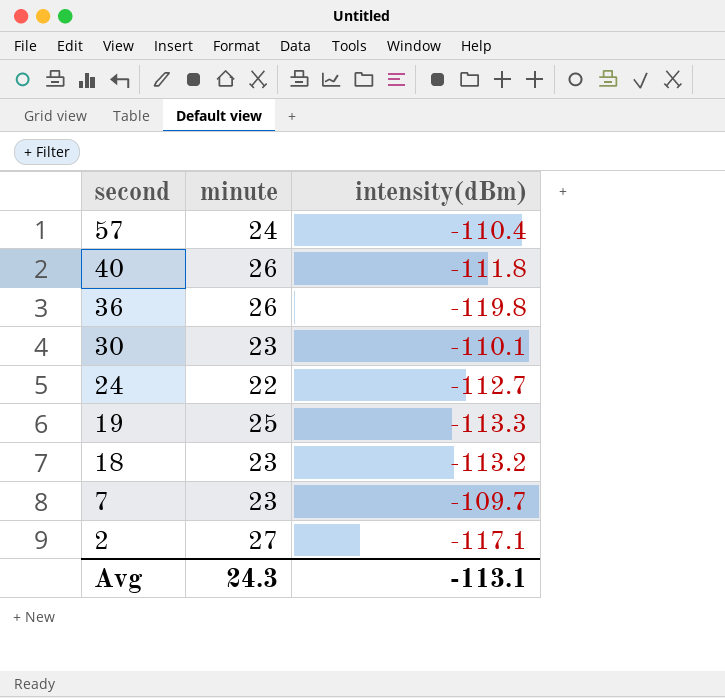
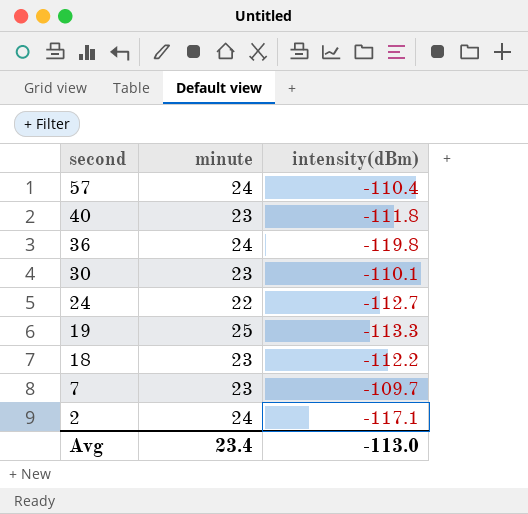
40 | minute: 26 -> 23
36 | minute: 26 -> 24
18 | intensity(dBm): -113.2 -> -112.2
2 | minute: 27 -> 24
Avg | minute: 24.3 -> 23.4
Avg | intensity(dBm): -113.1 -> -113.0

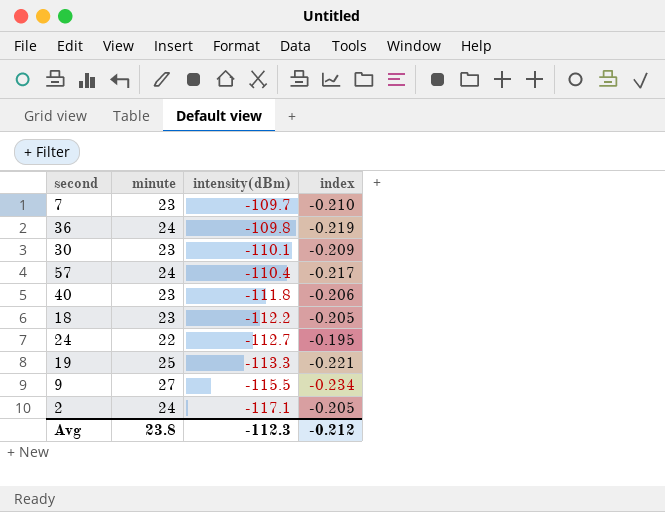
row order: second descending -> intensity(dBm) descending
column index | formula: none -> [minute] / [intensity(dBm)]
36 | intensity(dBm): -119.8 -> -109.8
row 9: none -> 27 | -115.5 | -0.234
Avg | minute: 23.4 -> 23.8
Avg | intensity(dBm): -113.0 -> -112.3

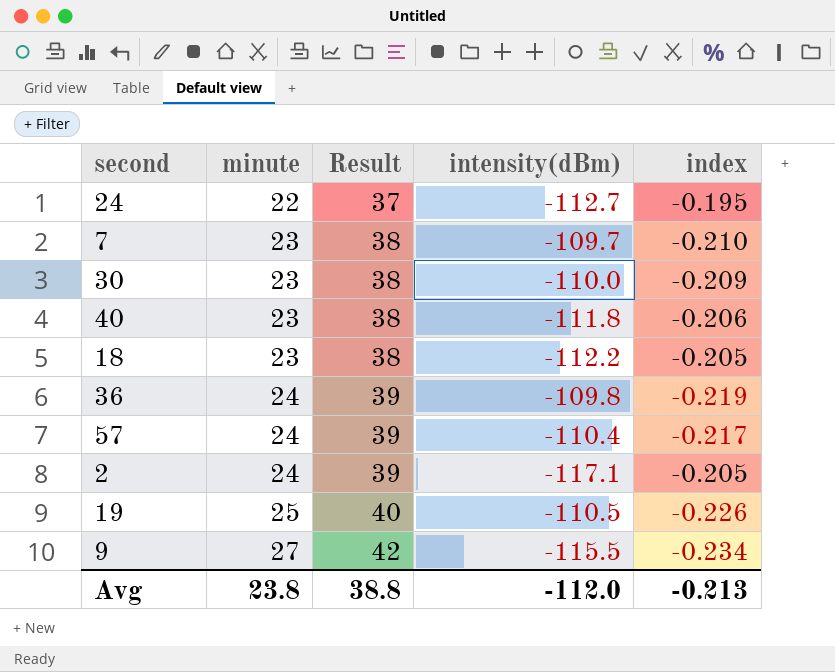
row order: intensity(dBm) descending -> minute ascending
column Result | formula: none -> [minute] + 15
30 | intensity(dBm): -110.1 -> -110.0
19 | intensity(dBm): -113.3 -> -110.5
19 | index: -0.221 -> -0.226
Avg | intensity(dBm): -112.3 -> -112.0
Avg | index: -0.212 -> -0.213

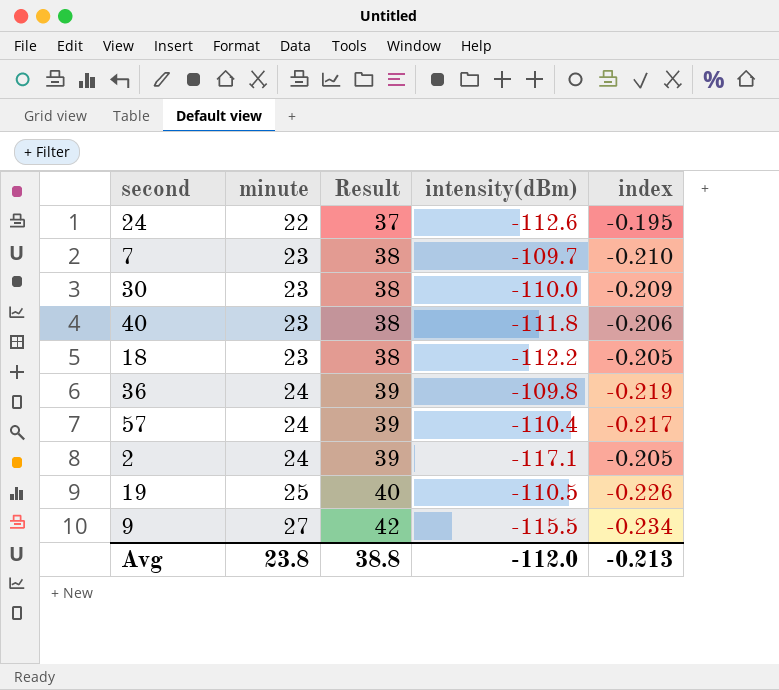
24 | intensity(dBm): -112.7 -> -112.6

